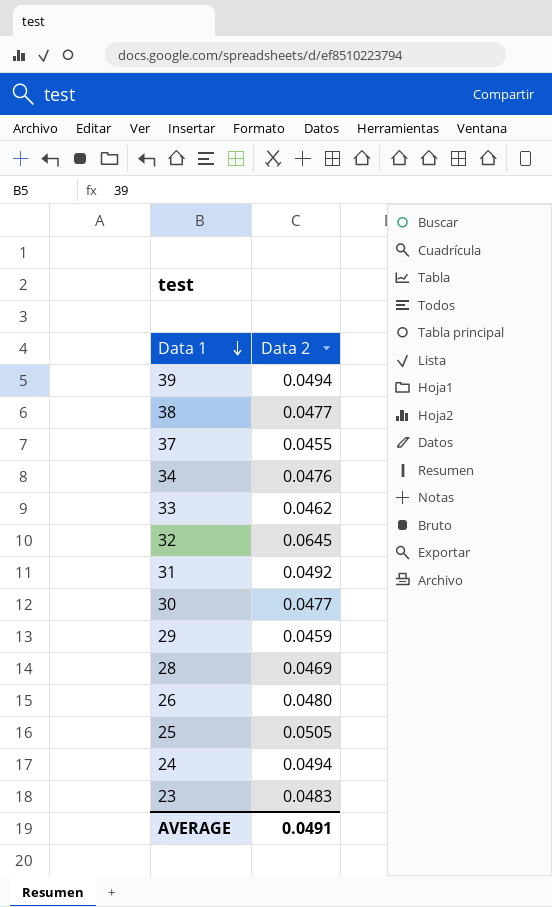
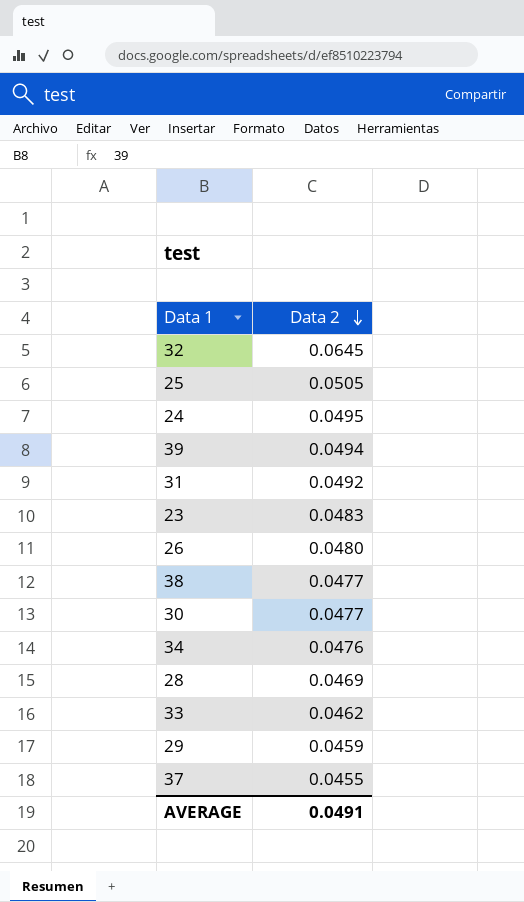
row order: Data 1 descending -> Data 2 descending
24 | Data 2: 0.0494 -> 0.0495

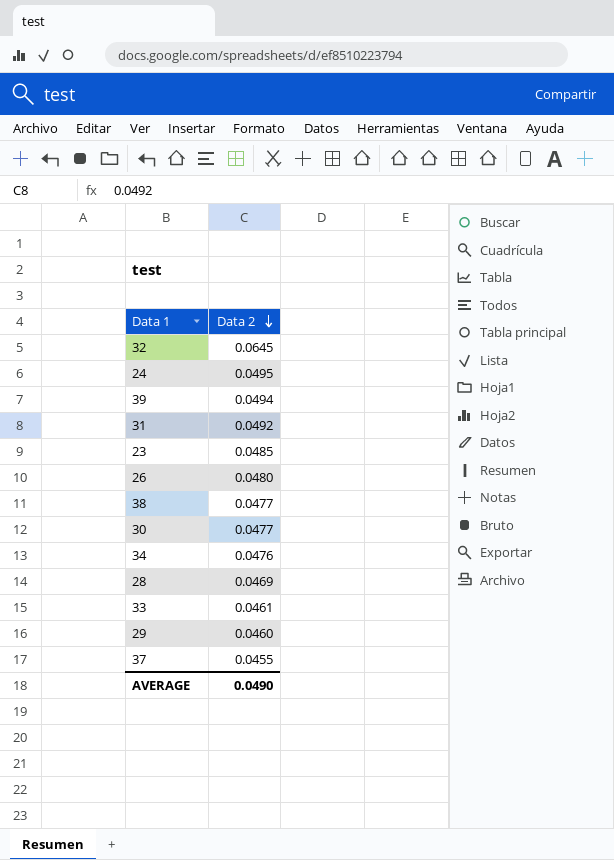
row 25: 0.0505 -> none
23 | Data 2: 0.0483 -> 0.0485
33 | Data 2: 0.0462 -> 0.0461
29 | Data 2: 0.0459 -> 0.0460
AVERAGE | Data 2: 0.0491 -> 0.0490

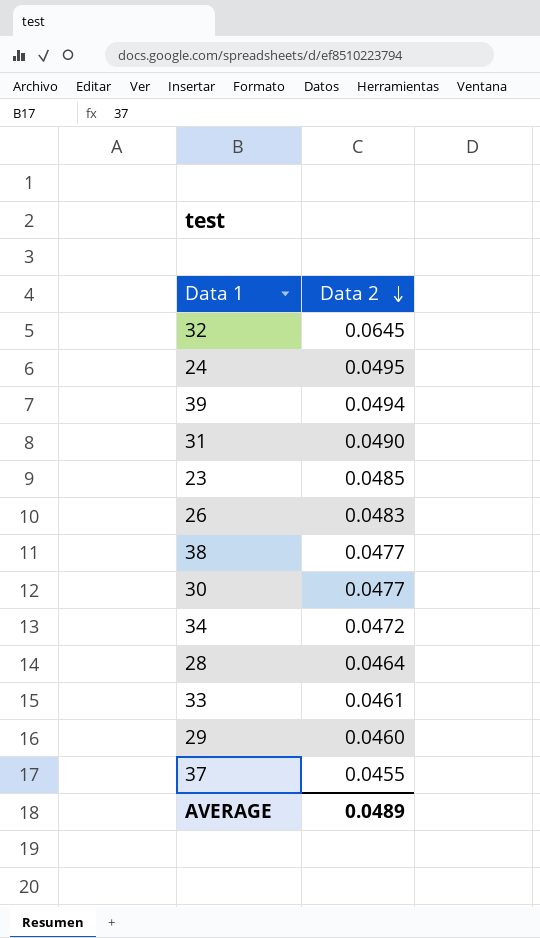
31 | Data 2: 0.0492 -> 0.0490
26 | Data 2: 0.0480 -> 0.0483
34 | Data 2: 0.0476 -> 0.0472
28 | Data 2: 0.0469 -> 0.0464
AVERAGE | Data 2: 0.0490 -> 0.0489

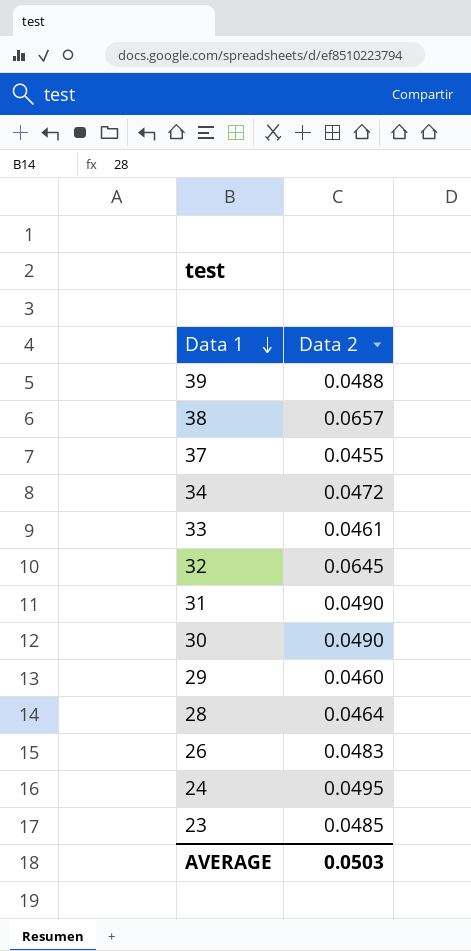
row order: Data 2 descending -> Data 1 descending
39 | Data 2: 0.0494 -> 0.0488
38 | Data 2: 0.0477 -> 0.0657
30 | Data 2: 0.0477 -> 0.0490
AVERAGE | Data 2: 0.0489 -> 0.0503

